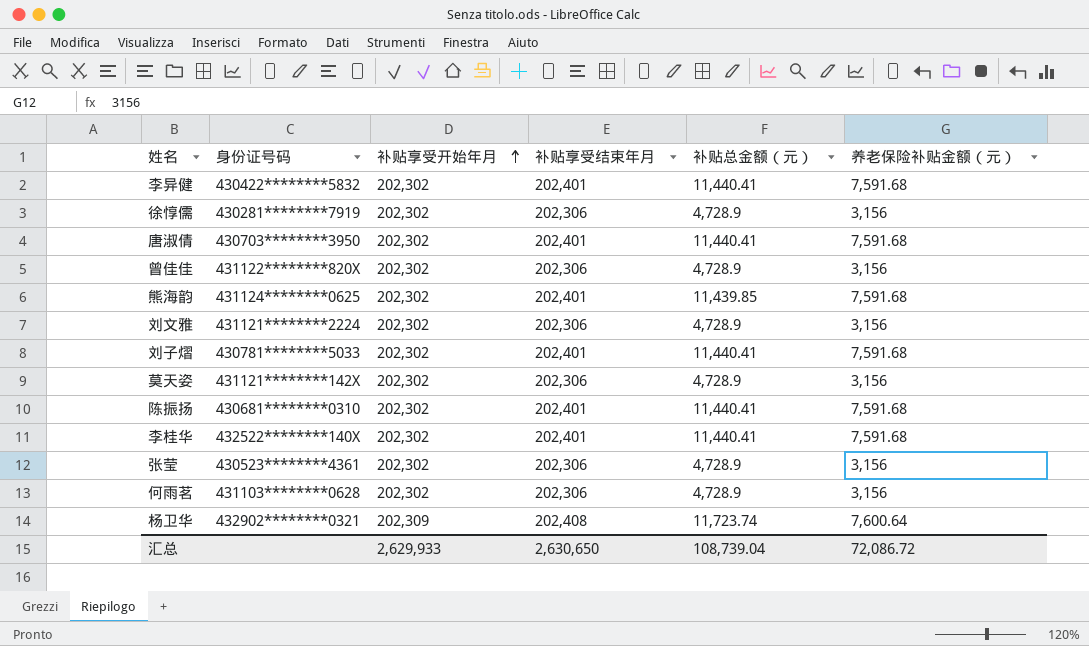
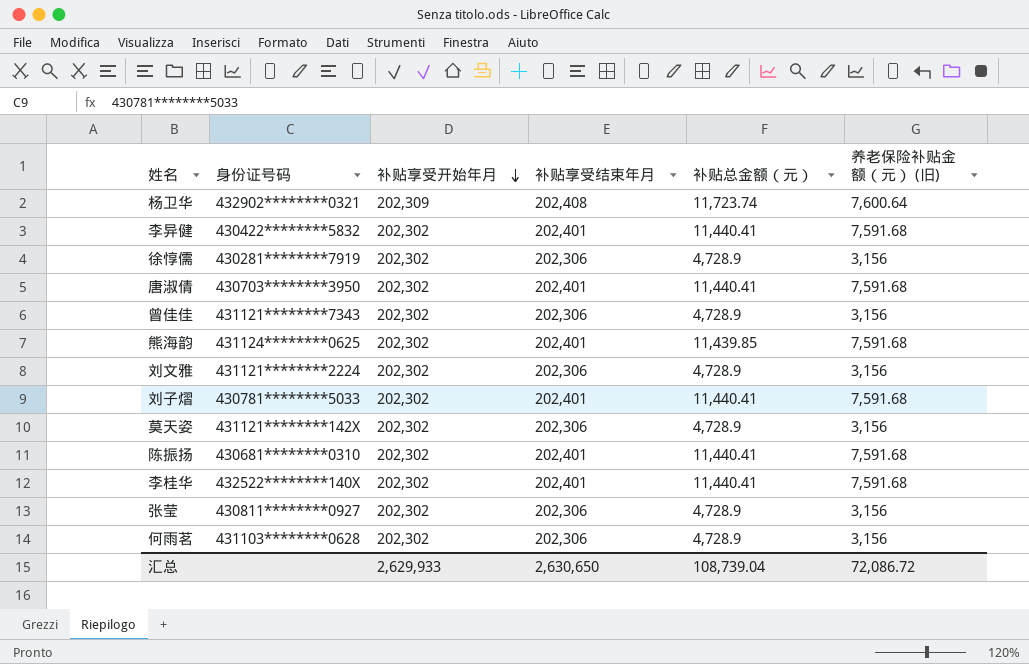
row order: 补贴享受开始年月 ascending -> 补贴享受开始年月 descending
column name: 养老保险补贴金额（元） -> 养老保险补贴金额（元） (旧)
曾佳佳 | 身份证号码: 431122********820X -> 431121********7343
张莹 | 身份证号码: 430523********4361 -> 430811********0927

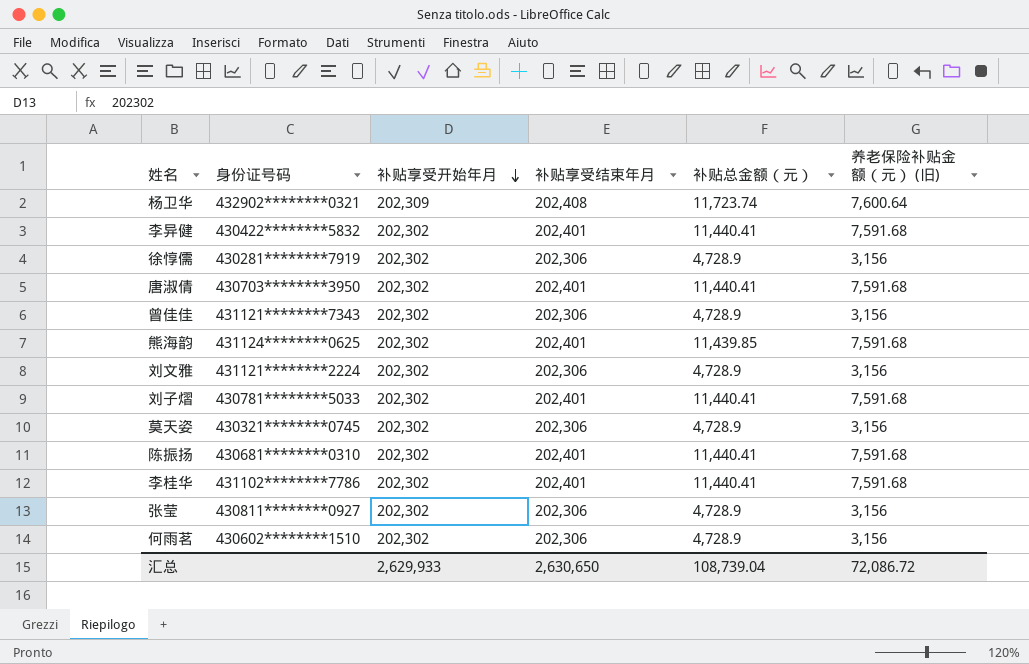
莫天姿 | 身份证号码: 431121********142X -> 430321********0745
李桂华 | 身份证号码: 432522********140X -> 431102********7786
何雨茗 | 身份证号码: 431103********0628 -> 430602********1510

